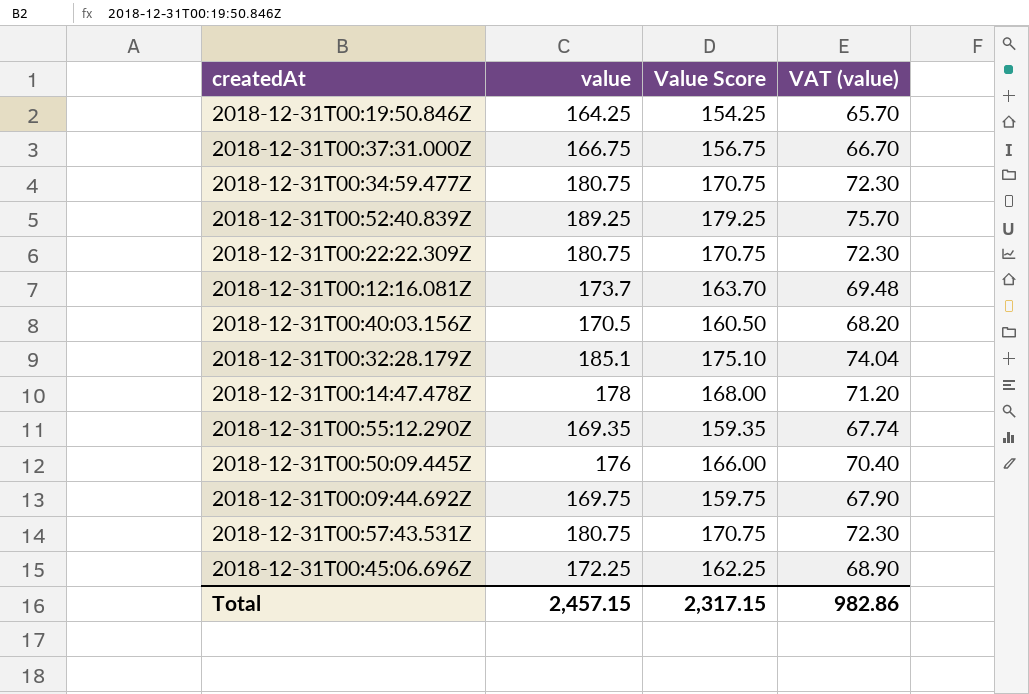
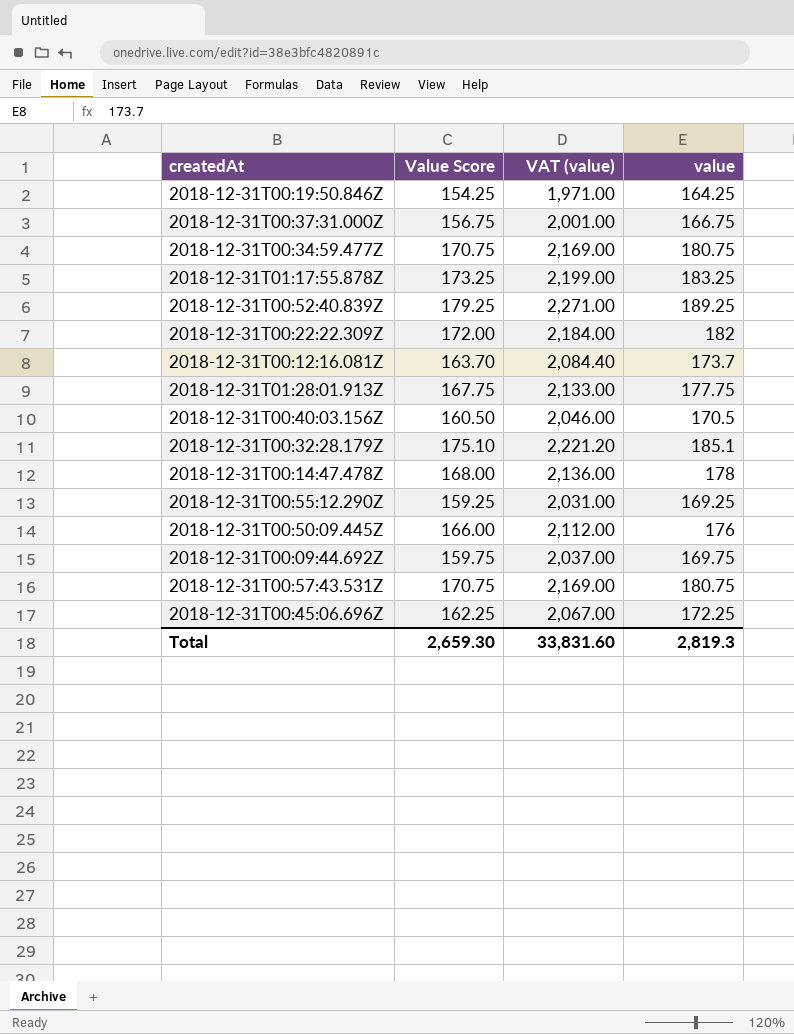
column VAT (value) | formula: [value] * 0.4 -> [value] * 12
column value | position: 2 -> 4
row 2018-12-31T01:17:55.878Z: none -> 173.25 | 2,199.00 | 183.25
2018-12-31T00:22:22.309Z | Value Score: 170.75 -> 172.00
2018-12-31T00:22:22.309Z | value: 180.75 -> 182
row 2018-12-31T01:28:01.913Z: none -> 167.75 | 2,133.00 | 177.75
2018-12-31T00:55:12.290Z | Value Score: 159.35 -> 159.25
2018-12-31T00:55:12.290Z | value: 169.35 -> 169.25
Total | Value Score: 2,317.15 -> 2,659.30
Total | VAT (value): 982.86 -> 33,831.60
Total | value: 2,457.15 -> 2,819.3

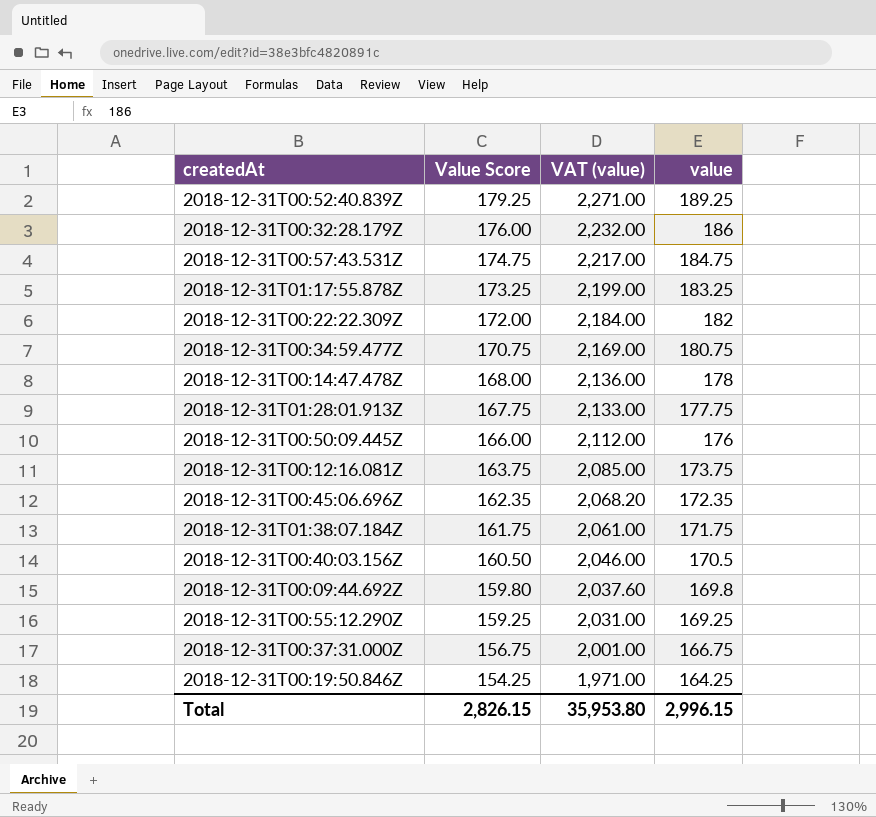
row order: none -> Value Score descending
2018-12-31T00:32:28.179Z | Value Score: 175.10 -> 176.00
2018-12-31T00:32:28.179Z | VAT (value): 2,221.20 -> 2,232.00
2018-12-31T00:32:28.179Z | value: 185.1 -> 186
2018-12-31T00:57:43.531Z | Value Score: 170.75 -> 174.75
2018-12-31T00:57:43.531Z | VAT (value): 2,169.00 -> 2,217.00
2018-12-31T00:57:43.531Z | value: 180.75 -> 184.75
2018-12-31T00:12:16.081Z | Value Score: 163.70 -> 163.75
2018-12-31T00:12:16.081Z | VAT (value): 2,084.40 -> 2,085.00
2018-12-31T00:12:16.081Z | value: 173.7 -> 173.75
2018-12-31T00:45:06.696Z | Value Score: 162.25 -> 162.35
2018-12-31T00:45:06.696Z | VAT (value): 2,067.00 -> 2,068.20
2018-12-31T00:45:06.696Z | value: 172.25 -> 172.35
row 2018-12-31T01:38:07.184Z: none -> 161.75 | 2,061.00 | 171.75
2018-12-31T00:09:44.692Z | Value Score: 159.75 -> 159.80
2018-12-31T00:09:44.692Z | VAT (value): 2,037.00 -> 2,037.60
2018-12-31T00:09:44.692Z | value: 169.75 -> 169.8
Total | Value Score: 2,659.30 -> 2,826.15
Total | VAT (value): 33,831.60 -> 35,953.80
Total | value: 2,819.3 -> 2,996.15

